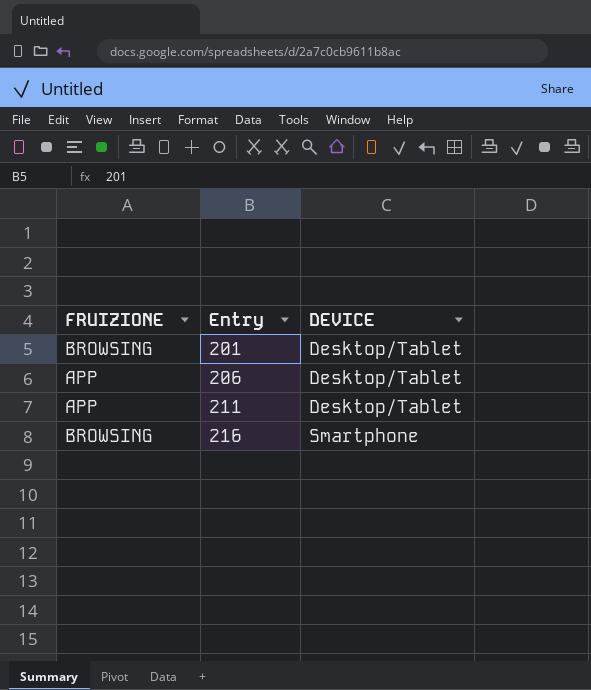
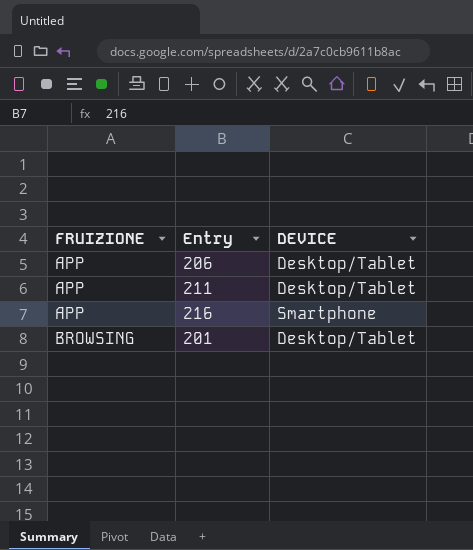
row order: Entry ascending -> FRUIZIONE ascending
216 | FRUIZIONE: BROWSING -> APP

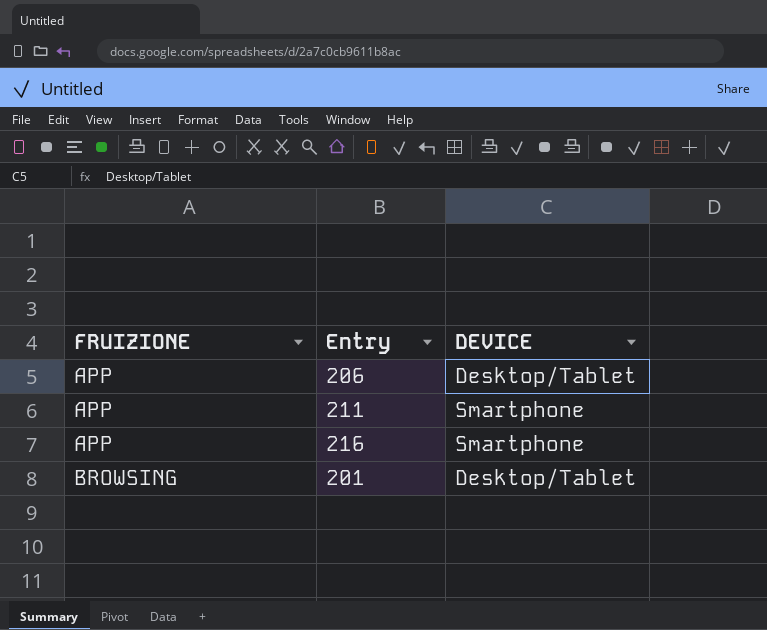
211 | DEVICE: Desktop/Tablet -> Smartphone

